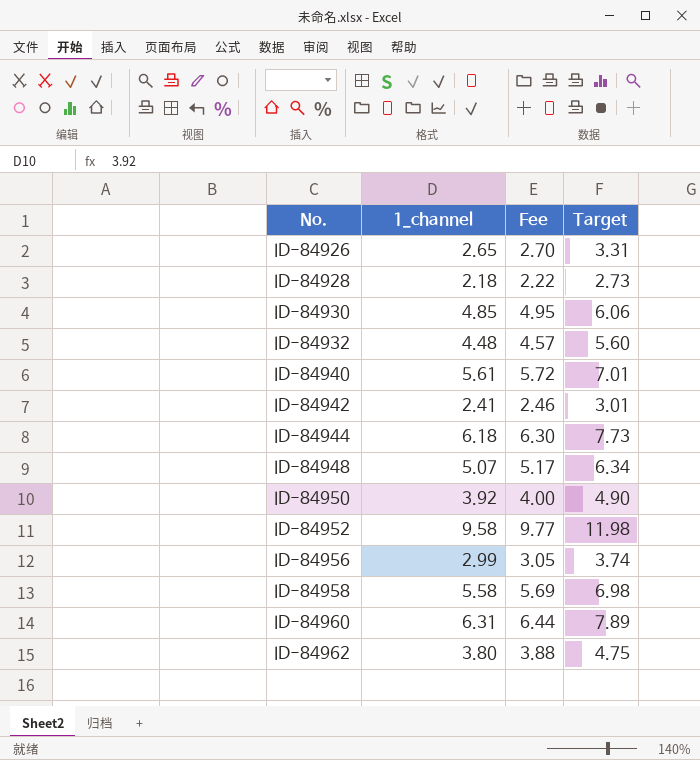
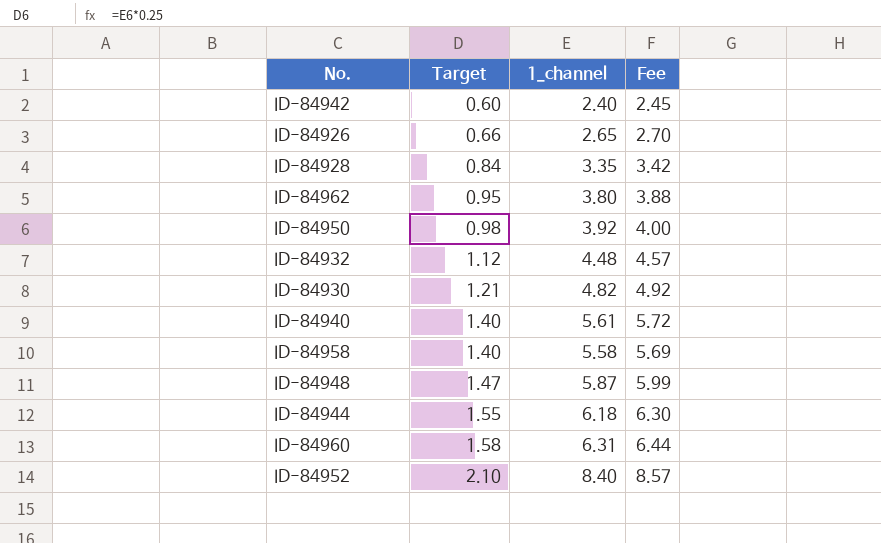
row order: No. ascending -> Target ascending
column Target | formula: [1_channel] * 1.25 -> [1_channel] * 0.25
column Target | position: 4 -> 2
row ID-84956: 2.99 | 3.05 | 3.74 -> none
ID-84942 | 1_channel: 2.41 -> 2.40
ID-84942 | Fee: 2.46 -> 2.45
ID-84928 | 1_channel: 2.18 -> 3.35
ID-84928 | Fee: 2.22 -> 3.42
ID-84930 | 1_channel: 4.85 -> 4.82
ID-84930 | Fee: 4.95 -> 4.92
ID-84948 | 1_channel: 5.07 -> 5.87
ID-84948 | Fee: 5.17 -> 5.99
ID-84952 | 1_channel: 9.58 -> 8.40
ID-84952 | Fee: 9.77 -> 8.57

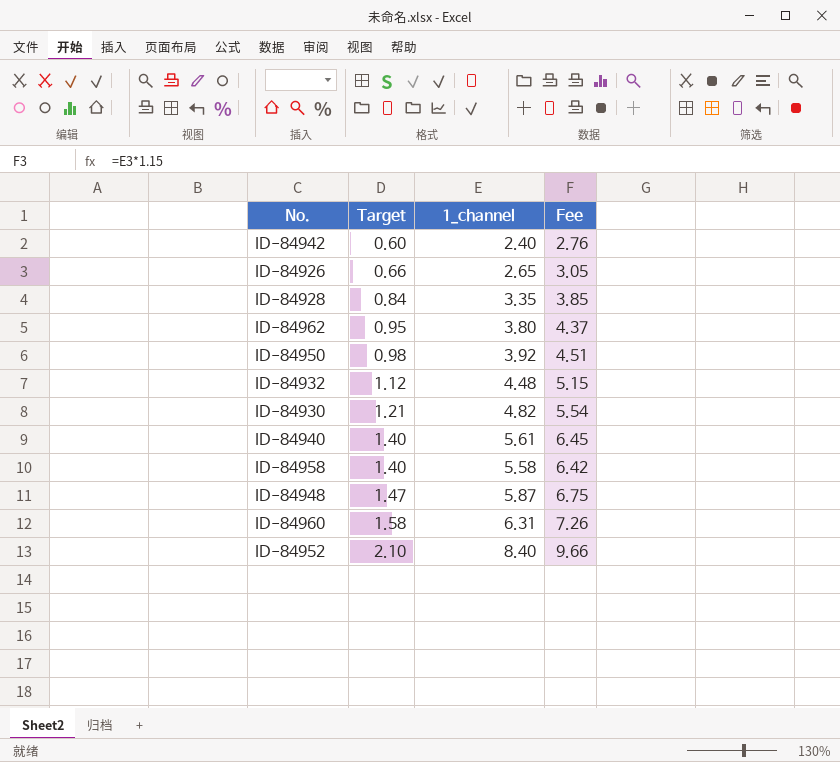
column Fee | formula: [1_channel] * 1.02 -> [1_channel] * 1.15
row ID-84944: 1.55 | 6.18 | 6.30 -> none

